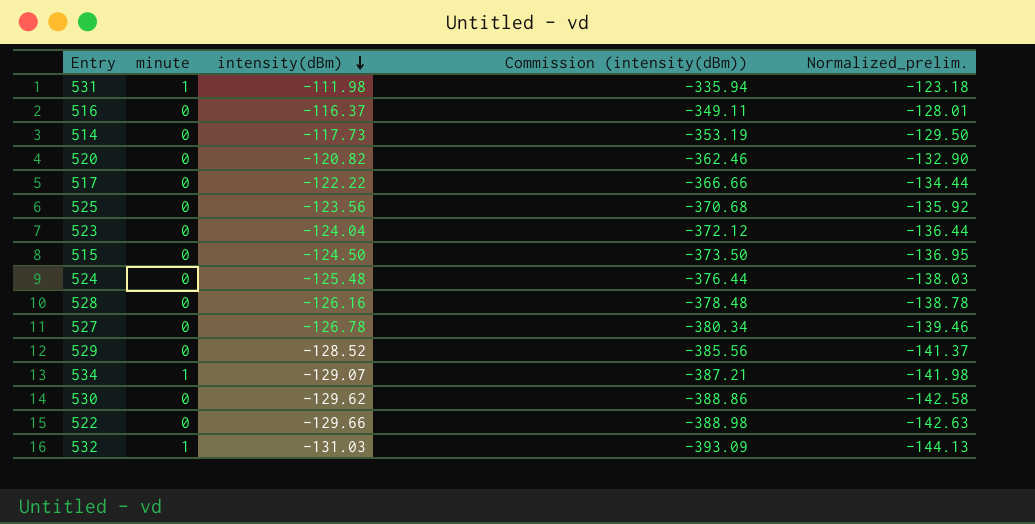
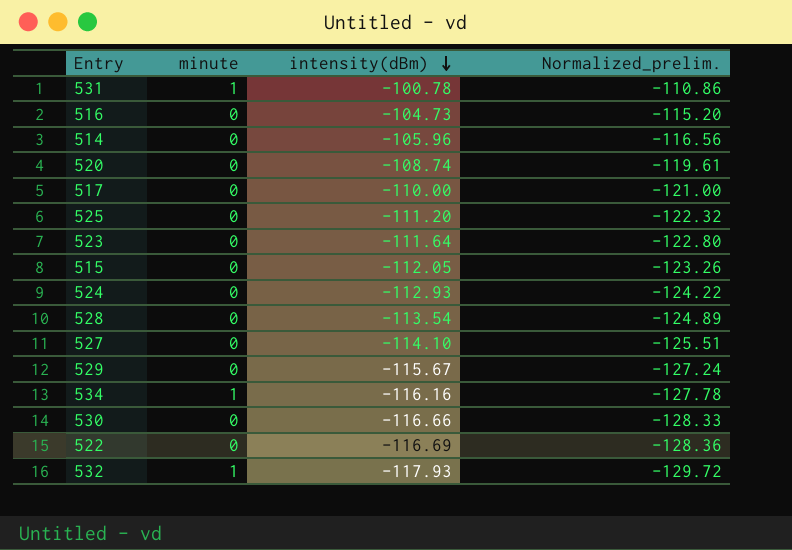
column Commission (intensity(dBm)) | formula: [intensity(dBm)] * 3 -> none
531 | intensity(dBm): -111.98 -> -100.78
531 | Normalized_prelim.: -123.18 -> -110.86
516 | intensity(dBm): -116.37 -> -104.73
516 | Normalized_prelim.: -128.01 -> -115.20
514 | intensity(dBm): -117.73 -> -105.96
514 | Normalized_prelim.: -129.50 -> -116.56
520 | intensity(dBm): -120.82 -> -108.74
520 | Normalized_prelim.: -132.90 -> -119.61
517 | intensity(dBm): -122.22 -> -110.00
517 | Normalized_prelim.: -134.44 -> -121.00
525 | intensity(dBm): -123.56 -> -111.20
525 | Normalized_prelim.: -135.92 -> -122.32
523 | intensity(dBm): -124.04 -> -111.64
523 | Normalized_prelim.: -136.44 -> -122.80
515 | intensity(dBm): -124.50 -> -112.05
515 | Normalized_prelim.: -136.95 -> -123.26
524 | intensity(dBm): -125.48 -> -112.93
524 | Normalized_prelim.: -138.03 -> -124.22
528 | intensity(dBm): -126.16 -> -113.54
528 | Normalized_prelim.: -138.78 -> -124.89
527 | intensity(dBm): -126.78 -> -114.10
527 | Normalized_prelim.: -139.46 -> -125.51
529 | intensity(dBm): -128.52 -> -115.67
529 | Normalized_prelim.: -141.37 -> -127.24
534 | intensity(dBm): -129.07 -> -116.16
534 | Normalized_prelim.: -141.98 -> -127.78
530 | intensity(dBm): -129.62 -> -116.66
530 | Normalized_prelim.: -142.58 -> -128.33
522 | intensity(dBm): -129.66 -> -116.69
522 | Normalized_prelim.: -142.63 -> -128.36
532 | intensity(dBm): -131.03 -> -117.93
532 | Normalized_prelim.: -144.13 -> -129.72

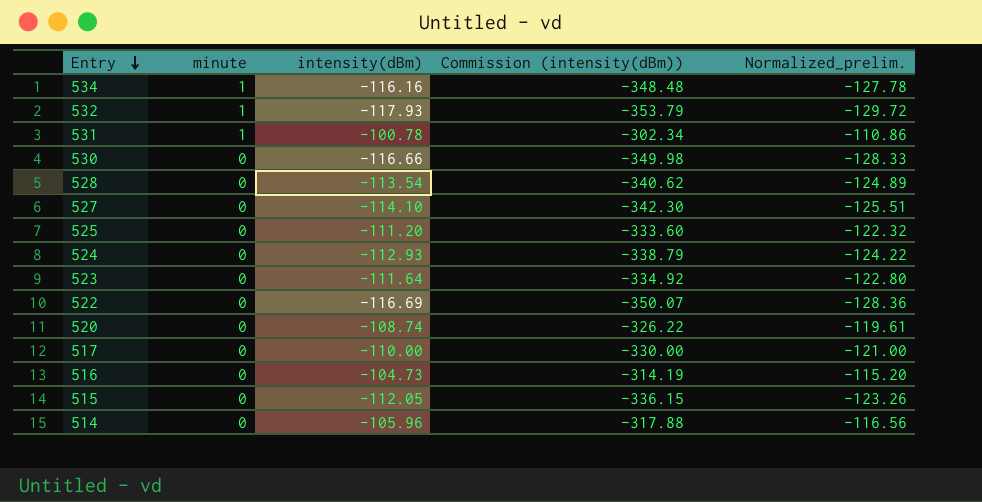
row order: intensity(dBm) descending -> Entry descending
column Commission (intensity(dBm)) | formula: none -> [intensity(dBm)] * 3
row 529: 0 | -115.67 | -127.24 -> none

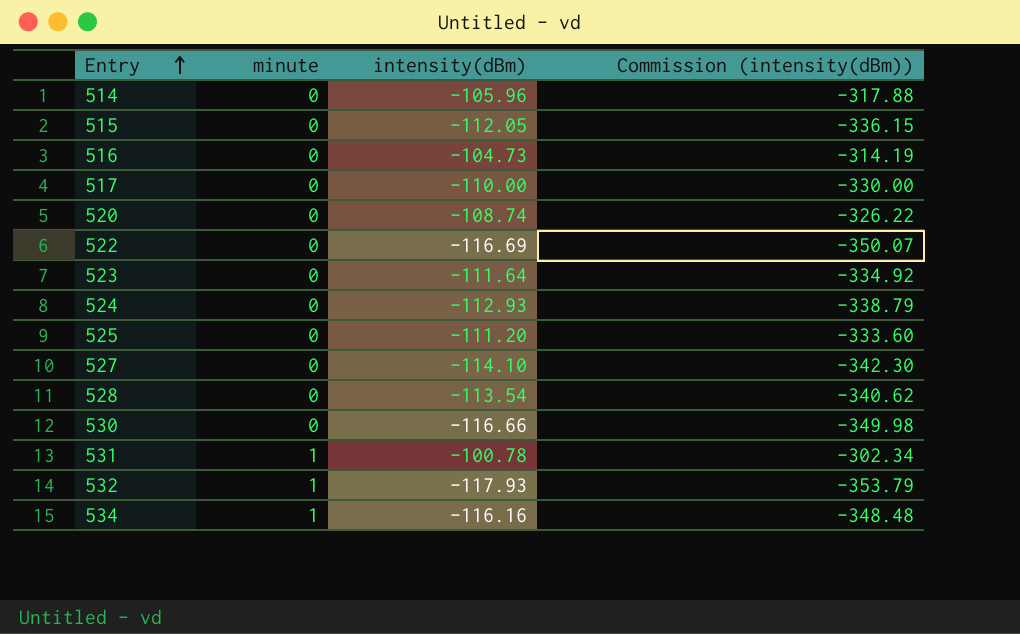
row order: Entry descending -> Entry ascending
column Normalized_prelim. | formula: [intensity(dBm)] * 1.1 -> none

